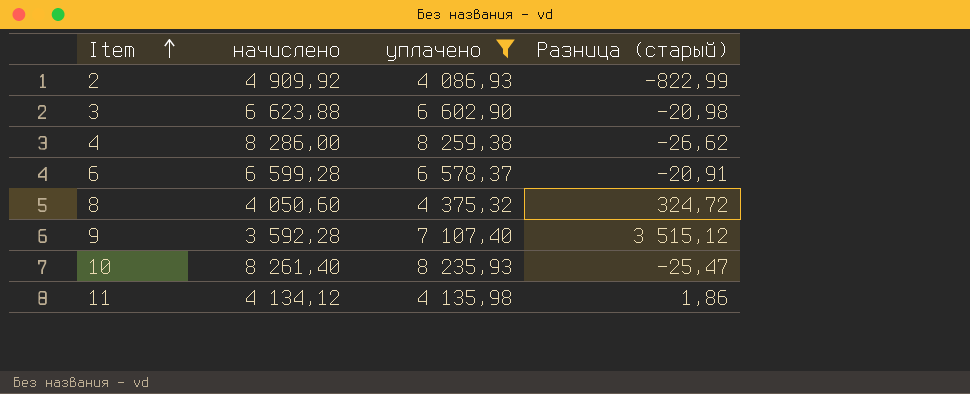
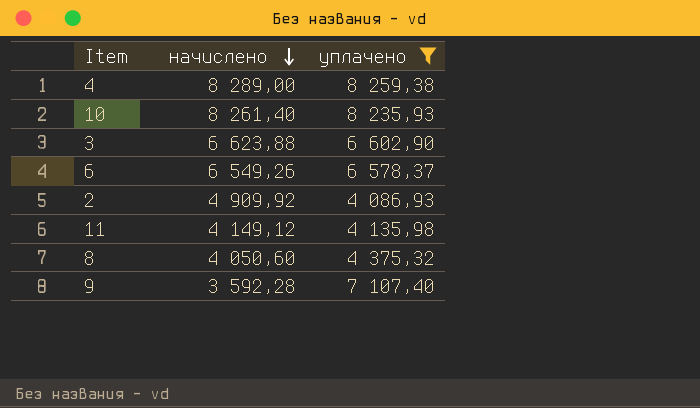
row order: Item ascending -> начислено descending
column Разница (старый) | formula: [уплачено] - [начислено] -> none
4 | начислено: 8 286,00 -> 8 289,00
6 | начислено: 6 599,28 -> 6 549,26
11 | начислено: 4 134,12 -> 4 149,12

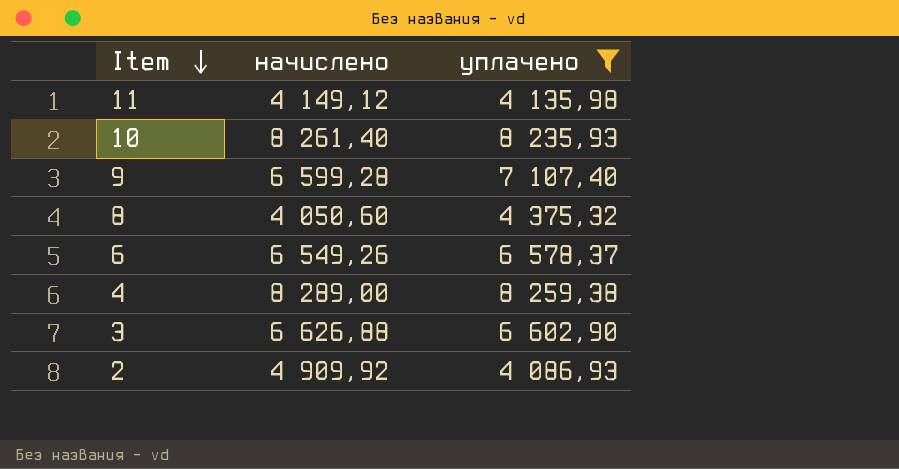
row order: начислено descending -> Item descending
9 | начислено: 3 592,28 -> 6 599,28
3 | начислено: 6 623,88 -> 6 626,88

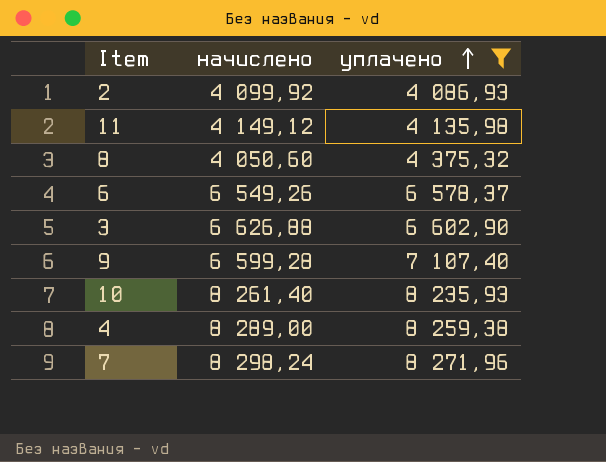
row order: Item descending -> уплачено ascending
2 | начислено: 4 909,92 -> 4 099,92
row 7: none -> 8 298,24 | 8 271,96

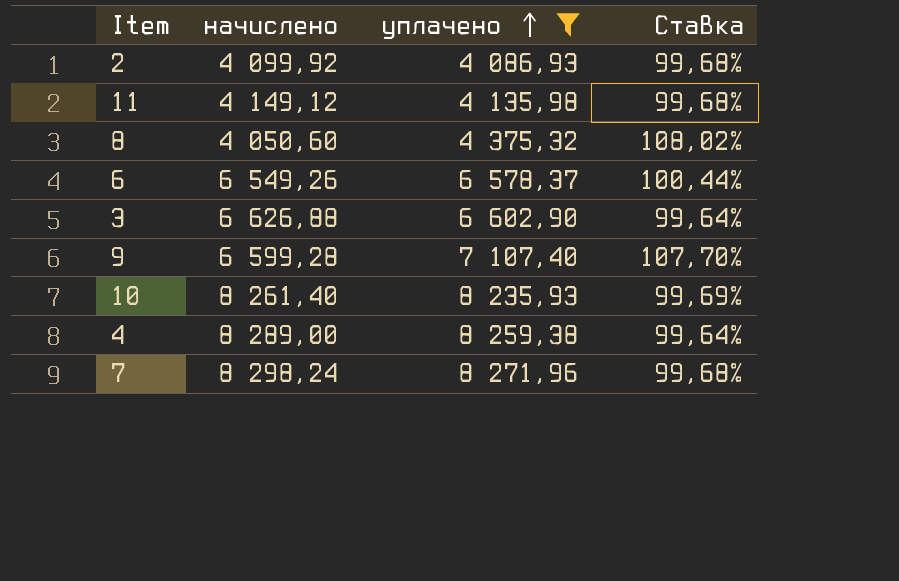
column Ставка | formula: none -> [уплачено] / [начислено]

